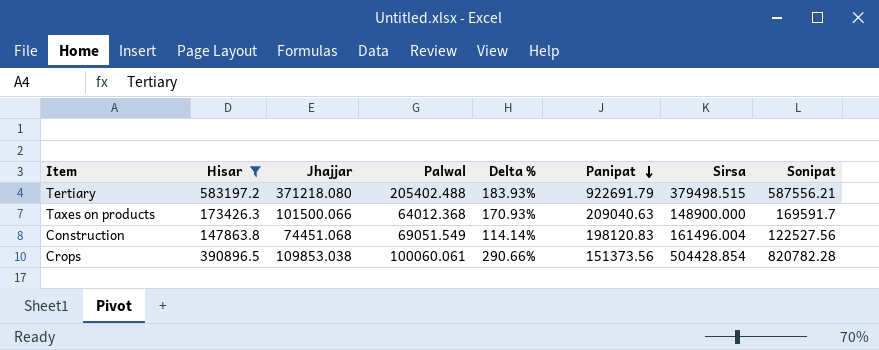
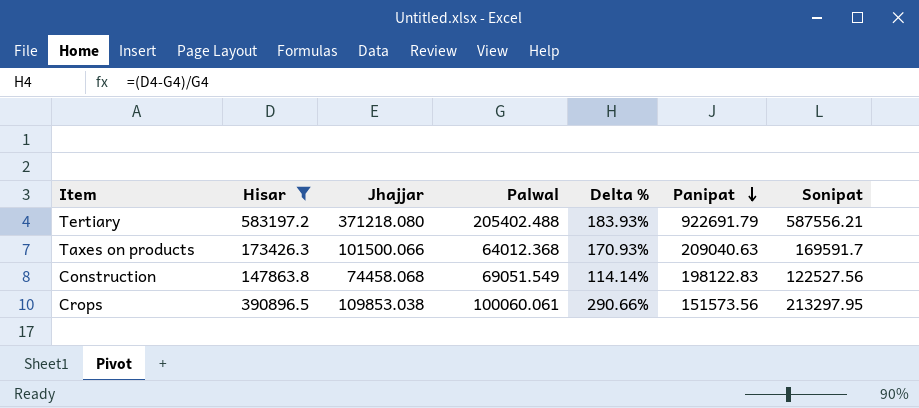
column Sirsa | position: 7 -> none
Construction | Jhajjar: 74451.068 -> 74458.068
Construction | Panipat: 198120.83 -> 198122.83
Crops | Panipat: 151373.56 -> 151573.56
Crops | Sonipat: 820782.28 -> 213297.95

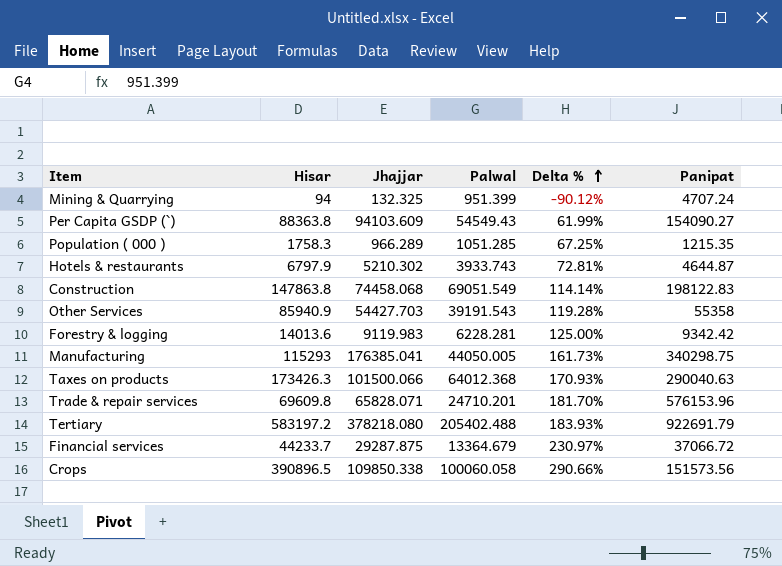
filter: Hisar >= 147863.8 -> none
row order: Panipat descending -> Delta % ascending
column Sonipat | position: 7 -> none
Taxes on products | Panipat: 209040.63 -> 290040.63
Tertiary | Jhajjar: 371218.080 -> 378218.080
Crops | Jhajjar: 109853.038 -> 109850.338
Crops | Palwal: 100060.061 -> 100060.058

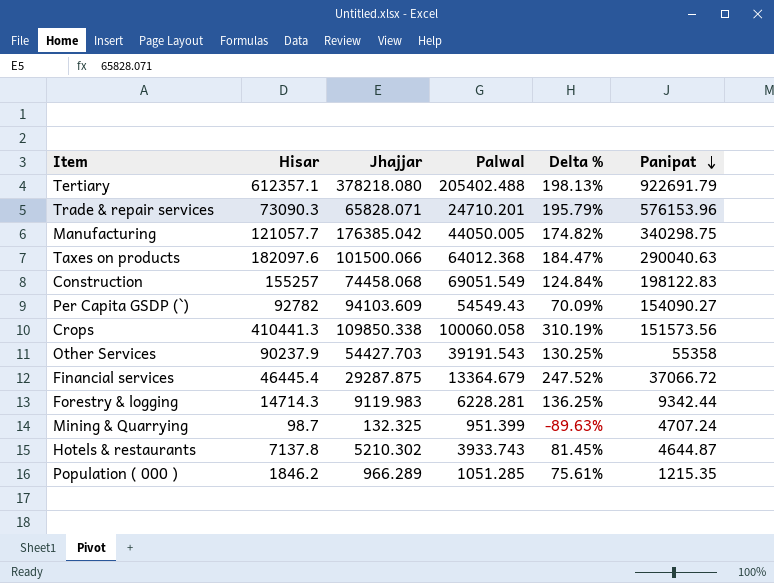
row order: Delta % ascending -> Panipat descending
Tertiary | Hisar: 583197.2 -> 612357.1
Tertiary | Delta %: 183.93% -> 198.13%
Trade & repair services | Hisar: 69609.8 -> 73090.3
Trade & repair services | Delta %: 181.70% -> 195.79%
Manufacturing | Hisar: 115293 -> 121057.7
Manufacturing | Jhajjar: 176385.041 -> 176385.042
Manufacturing | Delta %: 161.73% -> 174.82%
Taxes on products | Hisar: 173426.3 -> 182097.6
Taxes on products | Delta %: 170.93% -> 184.47%
Construction | Hisar: 147863.8 -> 155257
Construction | Delta %: 114.14% -> 124.84%
Per Capita GSDP (`) | Hisar: 88363.8 -> 92782
Per Capita GSDP (`) | Delta %: 61.99% -> 70.09%
Crops | Hisar: 390896.5 -> 410441.3
Crops | Delta %: 290.66% -> 310.19%
Other Services | Hisar: 85940.9 -> 90237.9
Other Services | Delta %: 119.28% -> 130.25%
Financial services | Hisar: 44233.7 -> 46445.4
Financial services | Delta %: 230.97% -> 247.52%
Forestry & logging | Hisar: 14013.6 -> 14714.3
Forestry & logging | Delta %: 125.00% -> 136.25%
Forestry & logging | Panipat: 9342.42 -> 9342.44
Mining & Quarrying | Hisar: 94 -> 98.7
Mining & Quarrying | Delta %: -90.12% -> -89.63%
Hotels & restaurants | Hisar: 6797.9 -> 7137.8
Hotels & restaurants | Delta %: 72.81% -> 81.45%
Population ( 000 ) | Hisar: 1758.3 -> 1846.2
Population ( 000 ) | Delta %: 67.25% -> 75.61%

